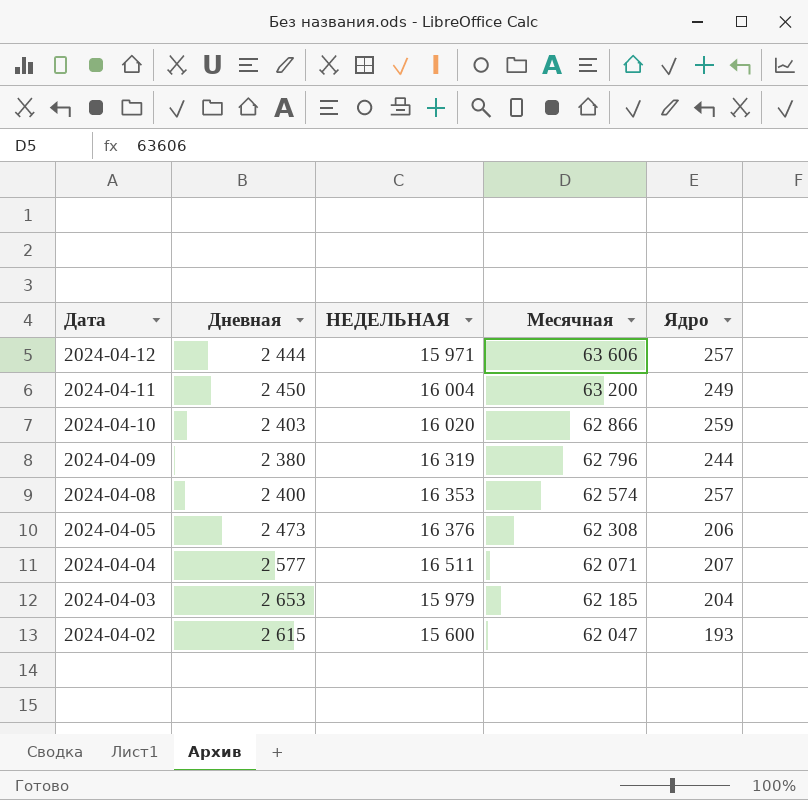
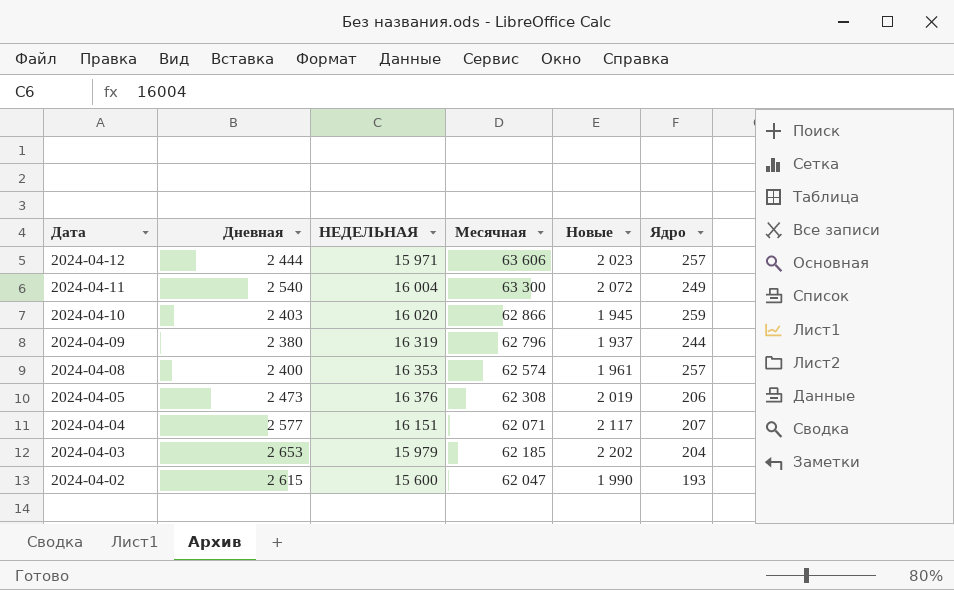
column Новые | position: none -> 5
2024-04-11 | Дневная: 2 450 -> 2 540
2024-04-11 | Месячная: 63 200 -> 63 300
2024-04-04 | НЕДЕЛЬНАЯ: 16 511 -> 16 151

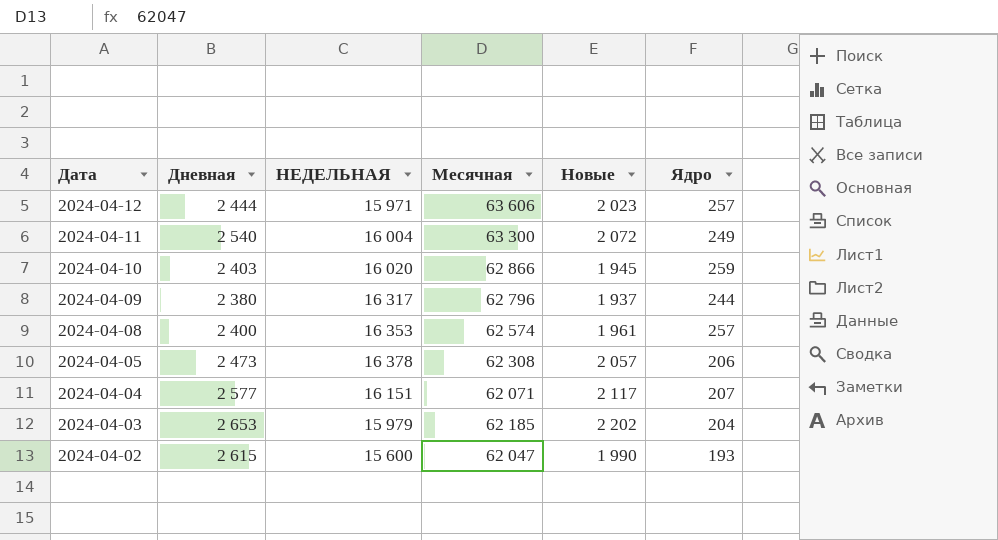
2024-04-09 | НЕДЕЛЬНАЯ: 16 319 -> 16 317
2024-04-05 | НЕДЕЛЬНАЯ: 16 376 -> 16 378
2024-04-05 | Новые: 2 019 -> 2 057

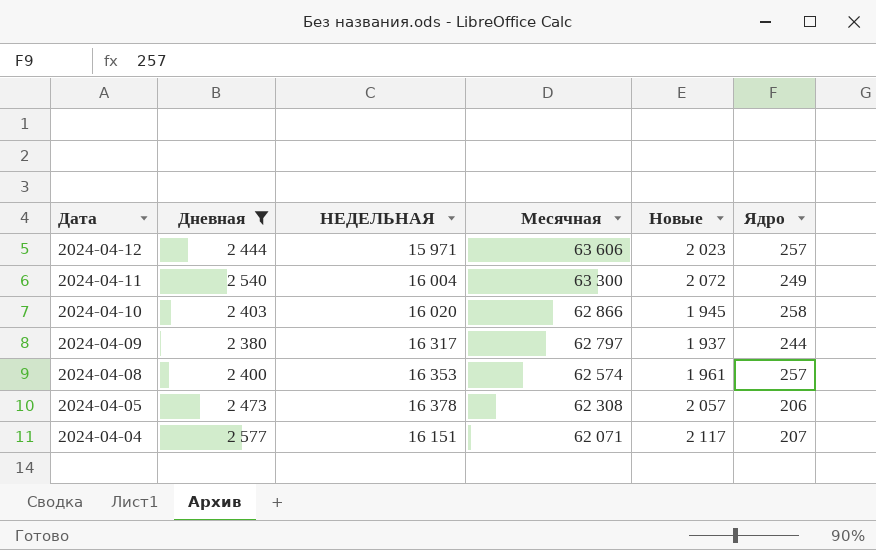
filter: none -> Дневная <= 2 577
2024-04-10 | Ядро: 259 -> 258
2024-04-09 | Месячная: 62 796 -> 62 797

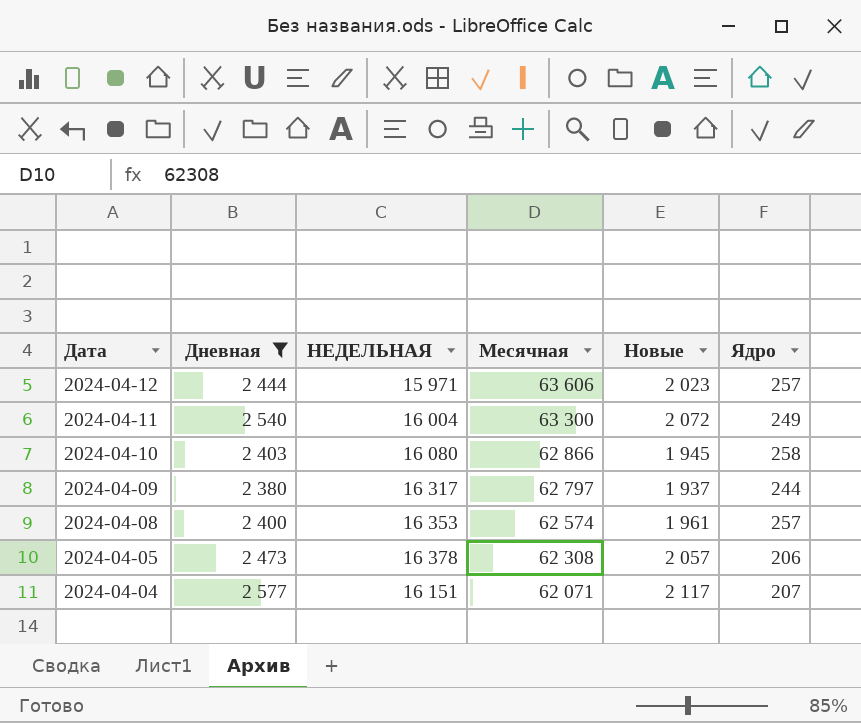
2024-04-10 | НЕДЕЛЬНАЯ: 16 020 -> 16 080

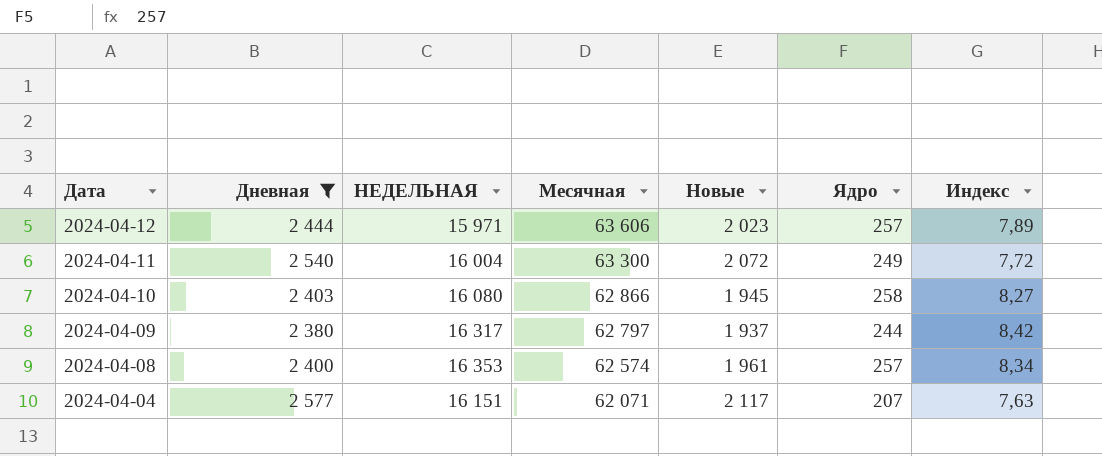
column Индекс | formula: none -> [НЕДЕЛЬНАЯ] / [Новые]
row 2024-04-05: 2 473 | 16 378 | 62 308 | 2 057 | 206 -> none

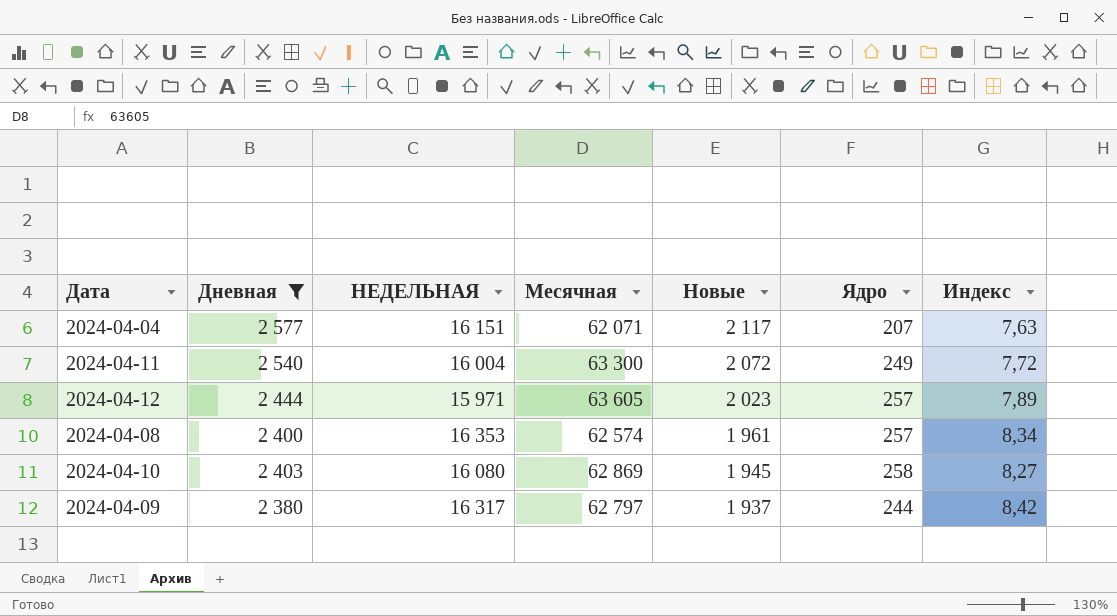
row order: Дата descending -> Новые descending
2024-04-12 | Месячная: 63 606 -> 63 605
2024-04-10 | Месячная: 62 866 -> 62 869

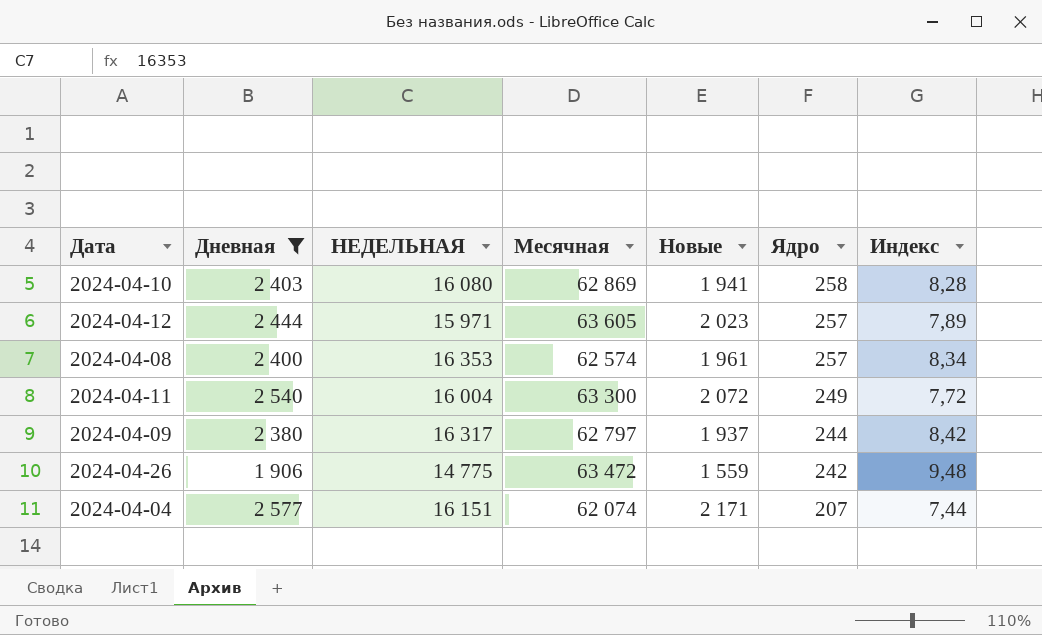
row order: Новые descending -> Ядро descending
2024-04-10 | Новые: 1 945 -> 1 941
2024-04-10 | Индекс: 8,27 -> 8,28
row 2024-04-26: none -> 1 906 | 14 775 | 63 472 | 1 559 | 242 | 9,48
2024-04-04 | Месячная: 62 071 -> 62 074
2024-04-04 | Новые: 2 117 -> 2 171
2024-04-04 | Индекс: 7,63 -> 7,44

